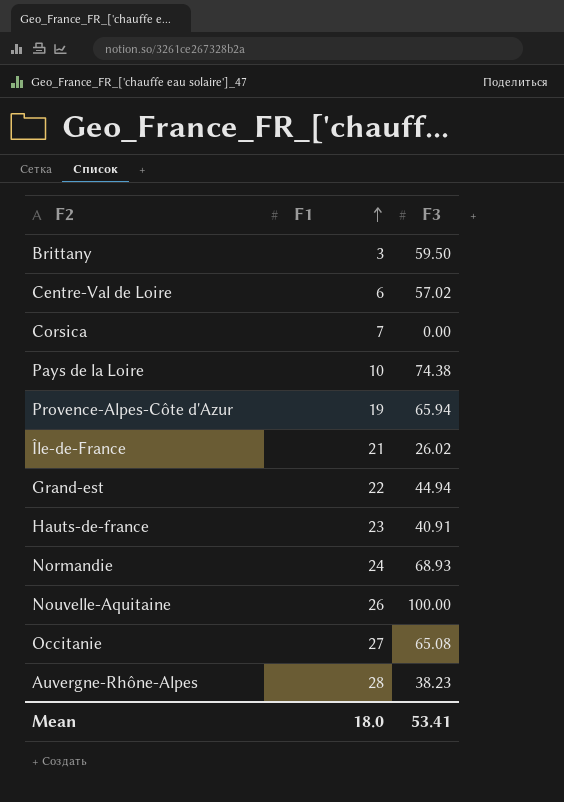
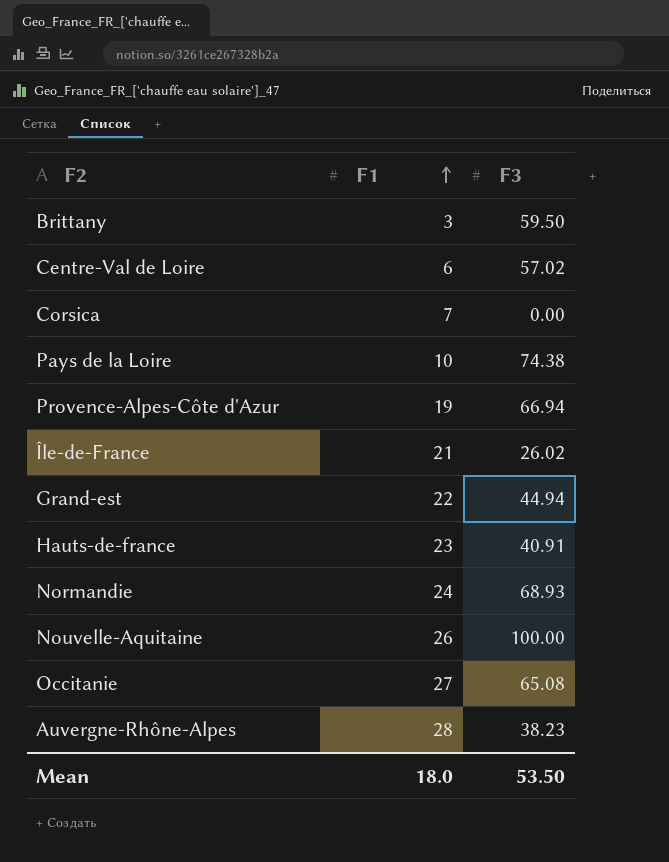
Provence-Alpes-Côte d'Azur | F3: 65.94 -> 66.94
Mean | F3: 53.41 -> 53.50

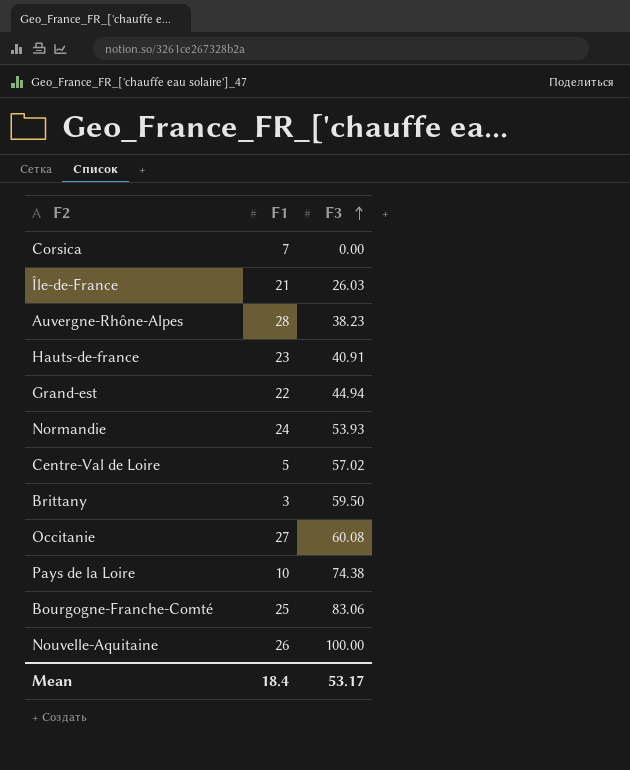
row order: F1 ascending -> F3 ascending
row Provence-Alpes-Côte d'Azur: 19 | 66.94 -> none
Île-de-France | F3: 26.02 -> 26.03
Normandie | F3: 68.93 -> 53.93
Centre-Val de Loire | F1: 6 -> 5
Occitanie | F3: 65.08 -> 60.08
row Bourgogne-Franche-Comté: none -> 25 | 83.06
Mean | F1: 18.0 -> 18.4
Mean | F3: 53.50 -> 53.17

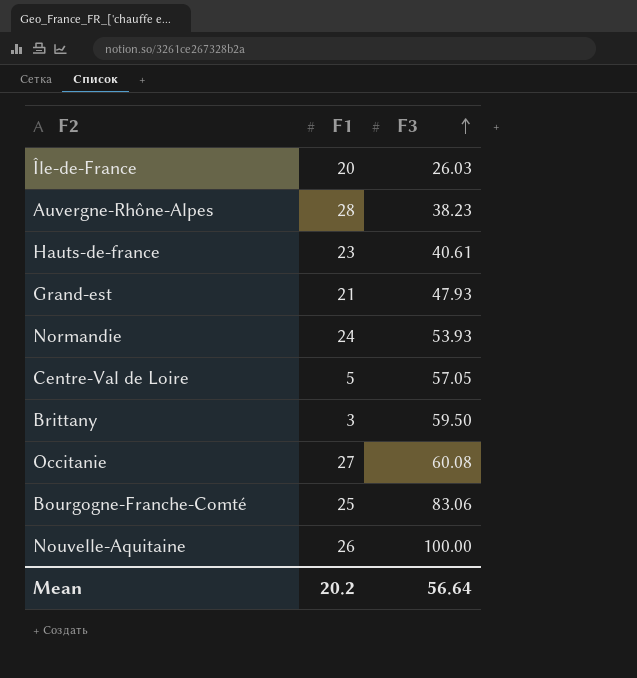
row Corsica: 7 | 0.00 -> none
row Pays de la Loire: 10 | 74.38 -> none
Île-de-France | F1: 21 -> 20
Hauts-de-france | F3: 40.91 -> 40.61
Grand-est | F1: 22 -> 21
Grand-est | F3: 44.94 -> 47.93
Centre-Val de Loire | F3: 57.02 -> 57.05
Mean | F1: 18.4 -> 20.2
Mean | F3: 53.17 -> 56.64

